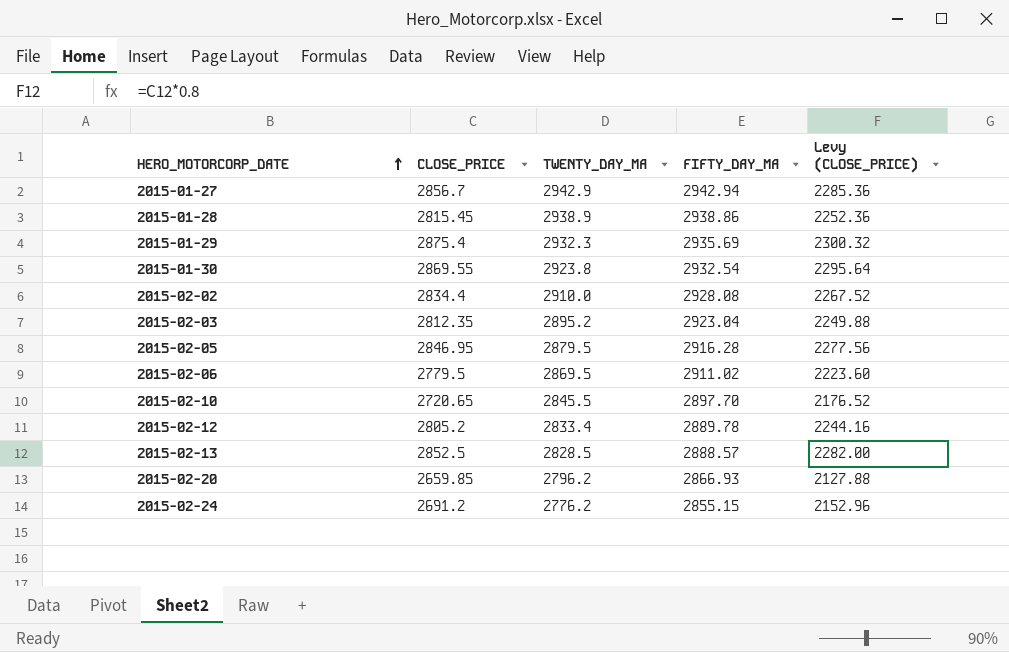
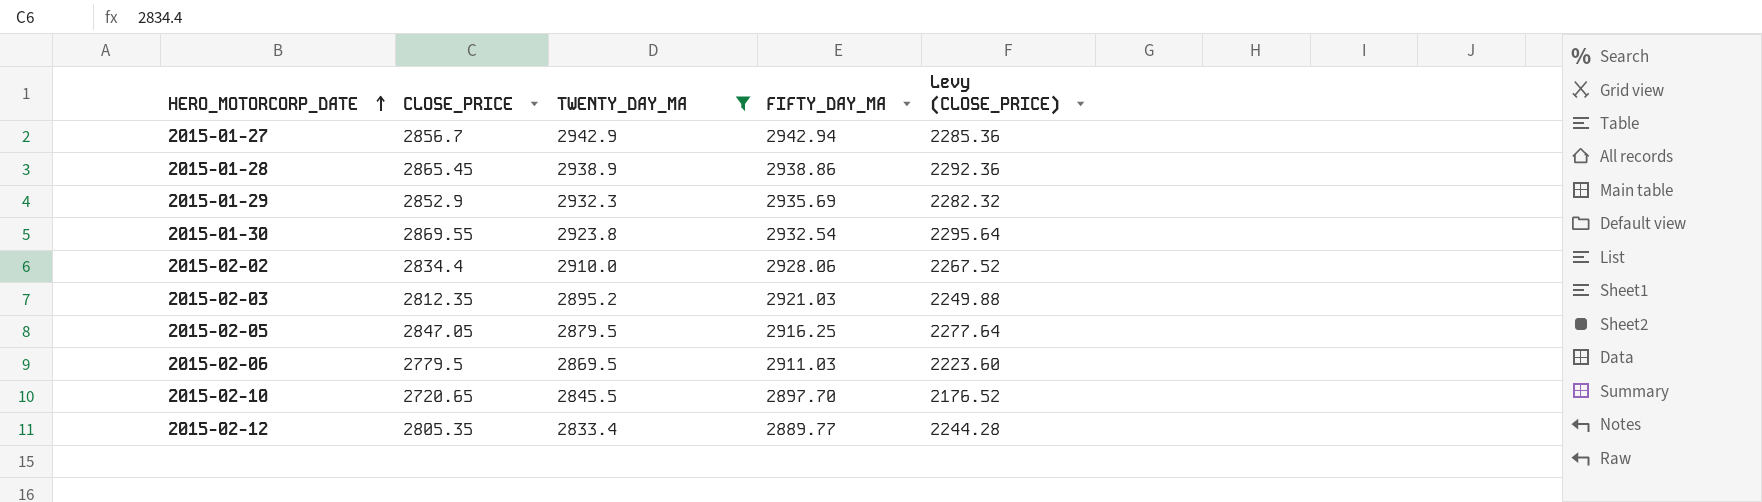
filter: none -> TWENTY_DAY_MA >= 2833.4
2015-01-28 | CLOSE_PRICE: 2815.45 -> 2865.45
2015-01-28 | Levy (CLOSE_PRICE): 2252.36 -> 2292.36
2015-01-29 | CLOSE_PRICE: 2875.4 -> 2852.9
2015-01-29 | Levy (CLOSE_PRICE): 2300.32 -> 2282.32
2015-02-02 | FIFTY_DAY_MA: 2928.08 -> 2928.06
2015-02-03 | FIFTY_DAY_MA: 2923.04 -> 2921.03
2015-02-05 | CLOSE_PRICE: 2846.95 -> 2847.05
2015-02-05 | FIFTY_DAY_MA: 2916.28 -> 2916.25
2015-02-05 | Levy (CLOSE_PRICE): 2277.56 -> 2277.64
2015-02-06 | FIFTY_DAY_MA: 2911.02 -> 2911.03
2015-02-12 | CLOSE_PRICE: 2805.2 -> 2805.35
2015-02-12 | FIFTY_DAY_MA: 2889.78 -> 2889.77
2015-02-12 | Levy (CLOSE_PRICE): 2244.16 -> 2244.28

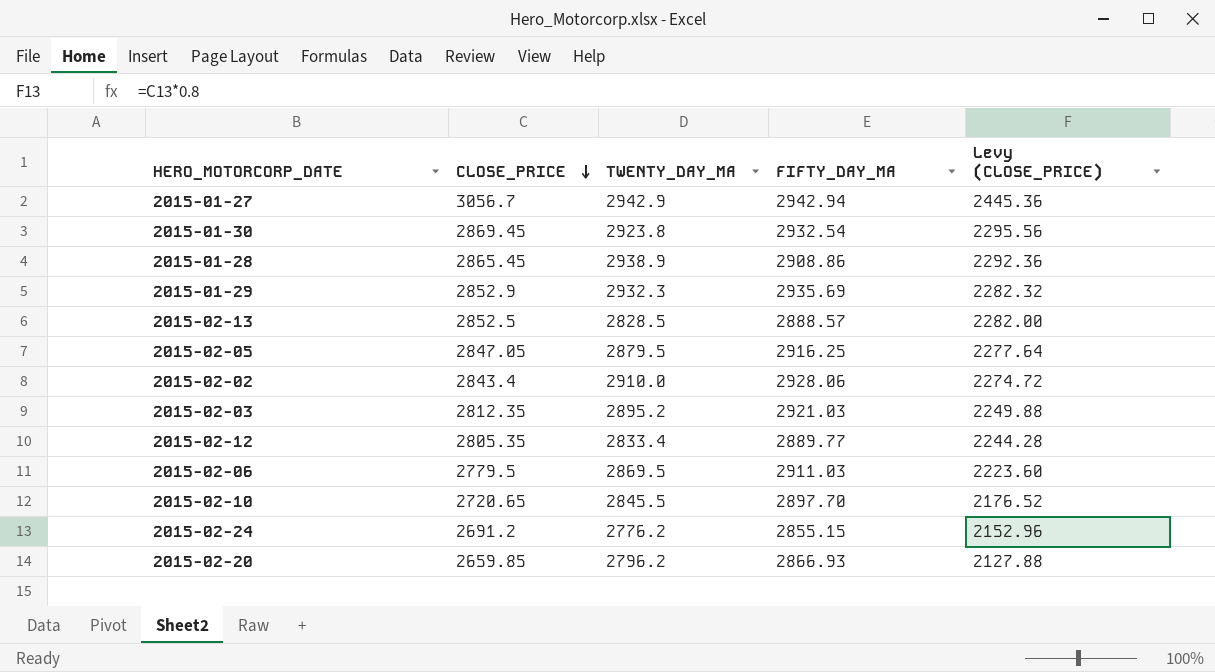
filter: TWENTY_DAY_MA >= 2833.4 -> none
row order: HERO_MOTORCORP_DATE ascending -> CLOSE_PRICE descending
2015-01-27 | CLOSE_PRICE: 2856.7 -> 3056.7
2015-01-27 | Levy (CLOSE_PRICE): 2285.36 -> 2445.36
2015-01-30 | CLOSE_PRICE: 2869.55 -> 2869.45
2015-01-30 | Levy (CLOSE_PRICE): 2295.64 -> 2295.56
2015-01-28 | FIFTY_DAY_MA: 2938.86 -> 2908.86
2015-02-02 | CLOSE_PRICE: 2834.4 -> 2843.4
2015-02-02 | Levy (CLOSE_PRICE): 2267.52 -> 2274.72

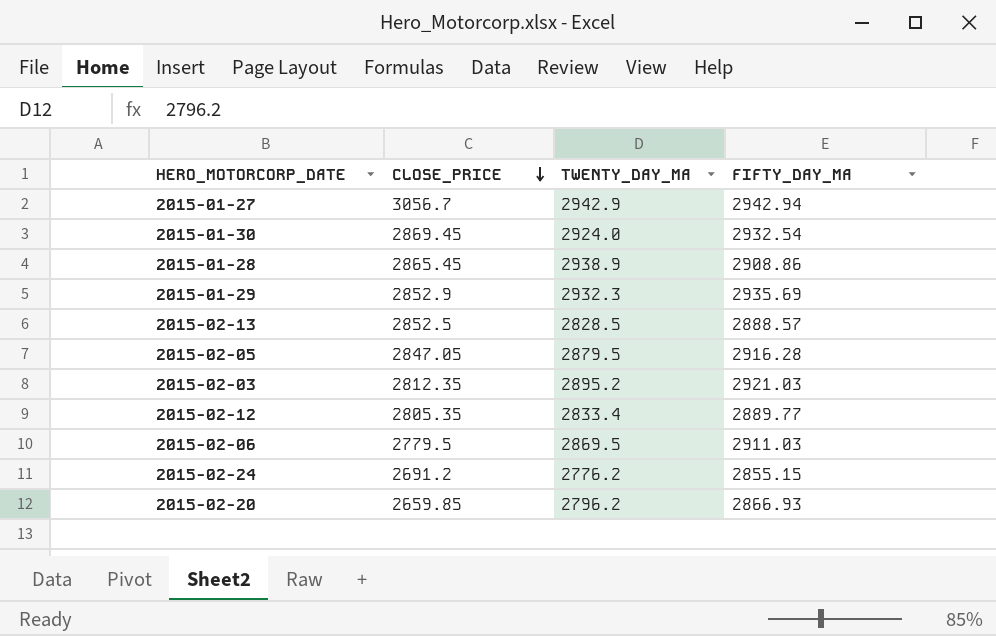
column Levy (CLOSE_PRICE) | formula: [CLOSE_PRICE] * 0.8 -> none
row 2015-02-02: 2843.4 | 2910.0 | 2928.06 | 2274.72 -> none
row 2015-02-10: 2720.65 | 2845.5 | 2897.70 | 2176.52 -> none
2015-01-30 | TWENTY_DAY_MA: 2923.8 -> 2924.0
2015-02-05 | FIFTY_DAY_MA: 2916.25 -> 2916.28

